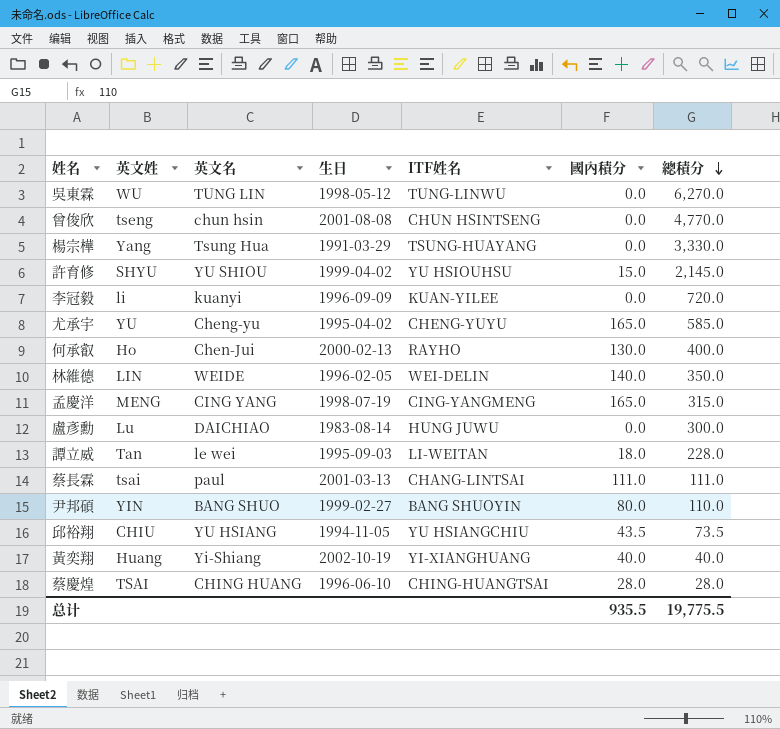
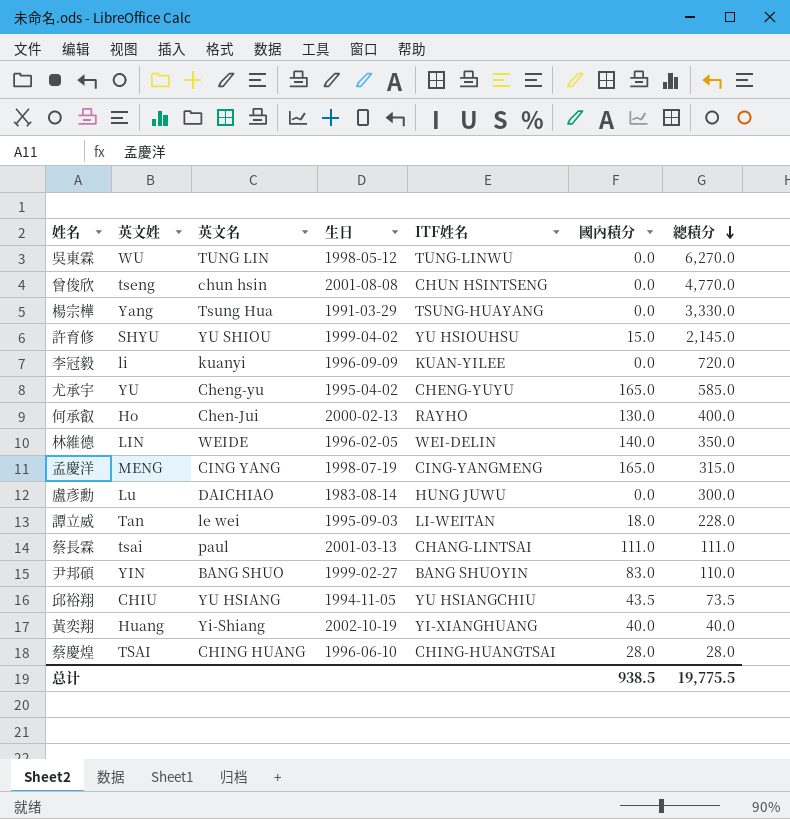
尹邦碩 | 國內積分: 80.0 -> 83.0
总计 | 國內積分: 935.5 -> 938.5

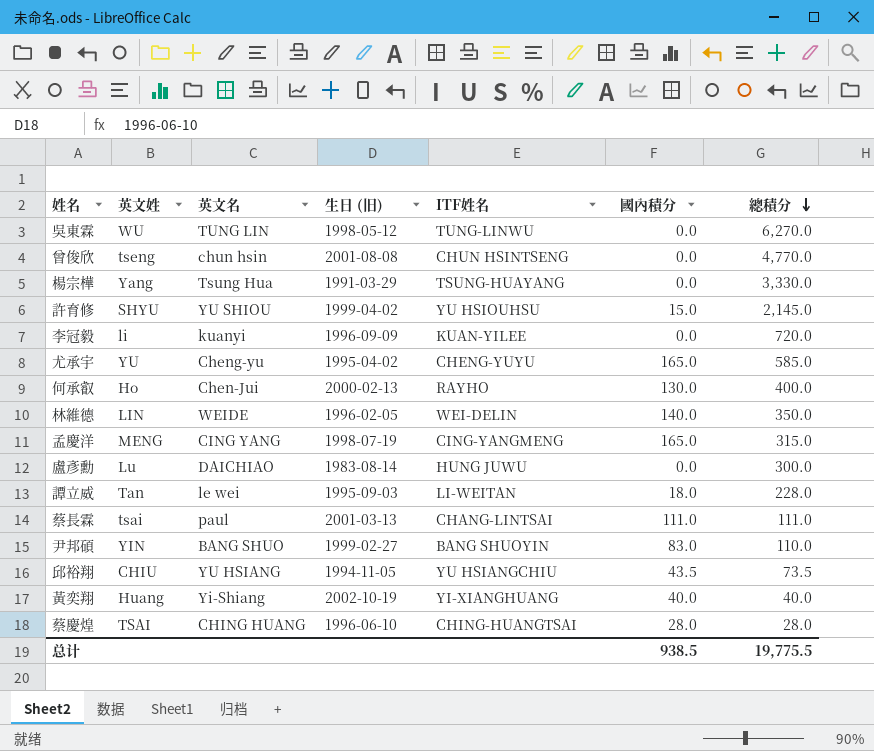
column name: 生日 -> 生日 (旧)

